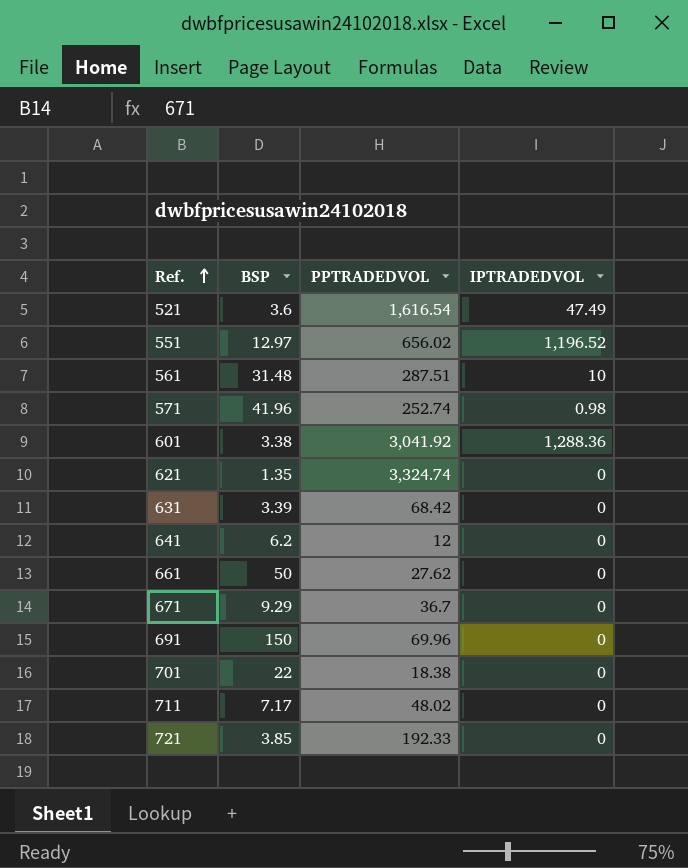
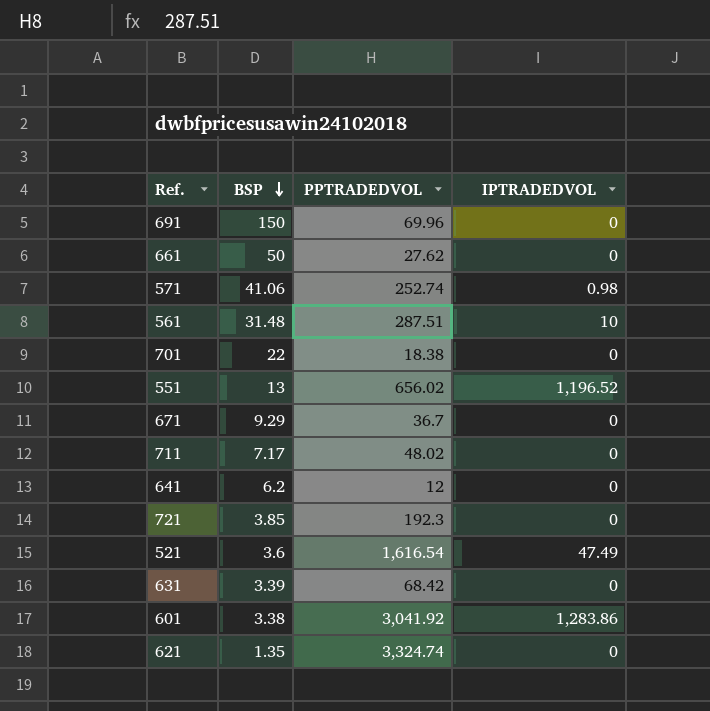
row order: Ref. ascending -> BSP descending
571 | BSP: 41.96 -> 41.06
551 | BSP: 12.97 -> 13
721 | PPTRADEDVOL: 192.33 -> 192.3
601 | IPTRADEDVOL: 1,288.36 -> 1,283.86

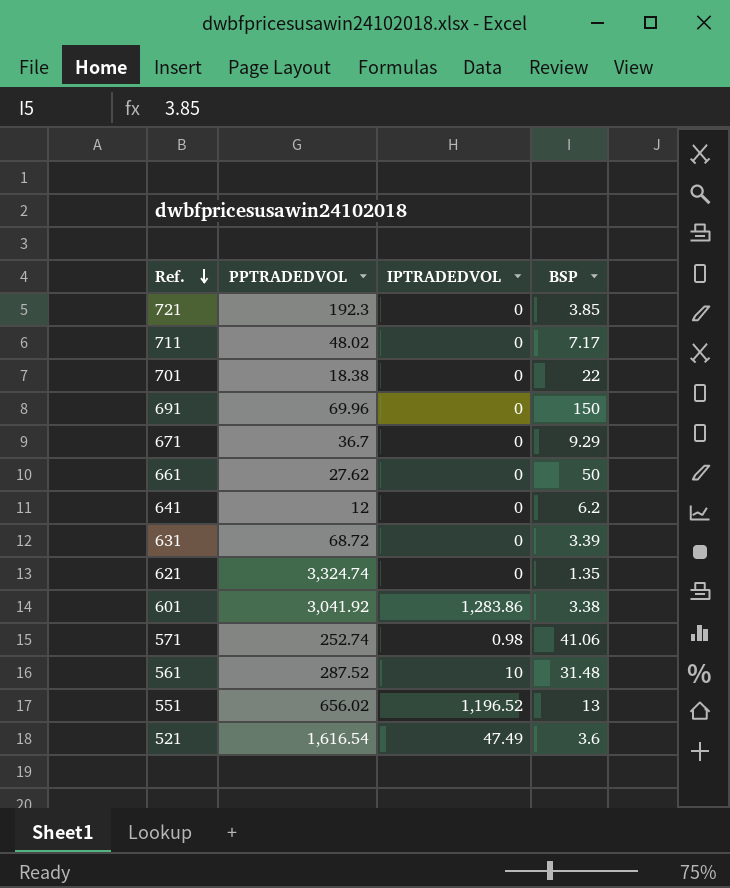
row order: BSP descending -> Ref. descending
column BSP | position: 2 -> 4
631 | PPTRADEDVOL: 68.42 -> 68.72
561 | PPTRADEDVOL: 287.51 -> 287.52

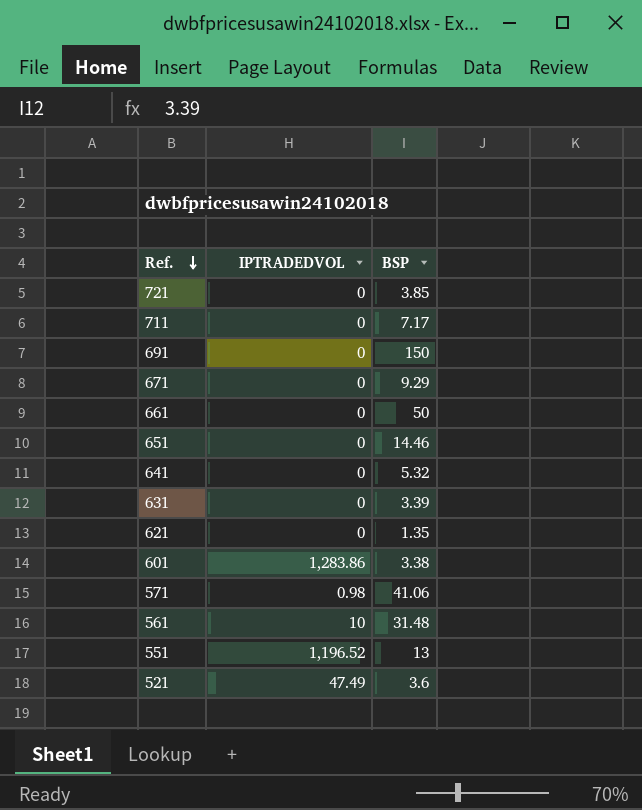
column PPTRADEDVOL | position: 2 -> none
row 701: 18.38 | 0 | 22 -> none
row 651: none -> 0 | 14.46
641 | BSP: 6.2 -> 5.32

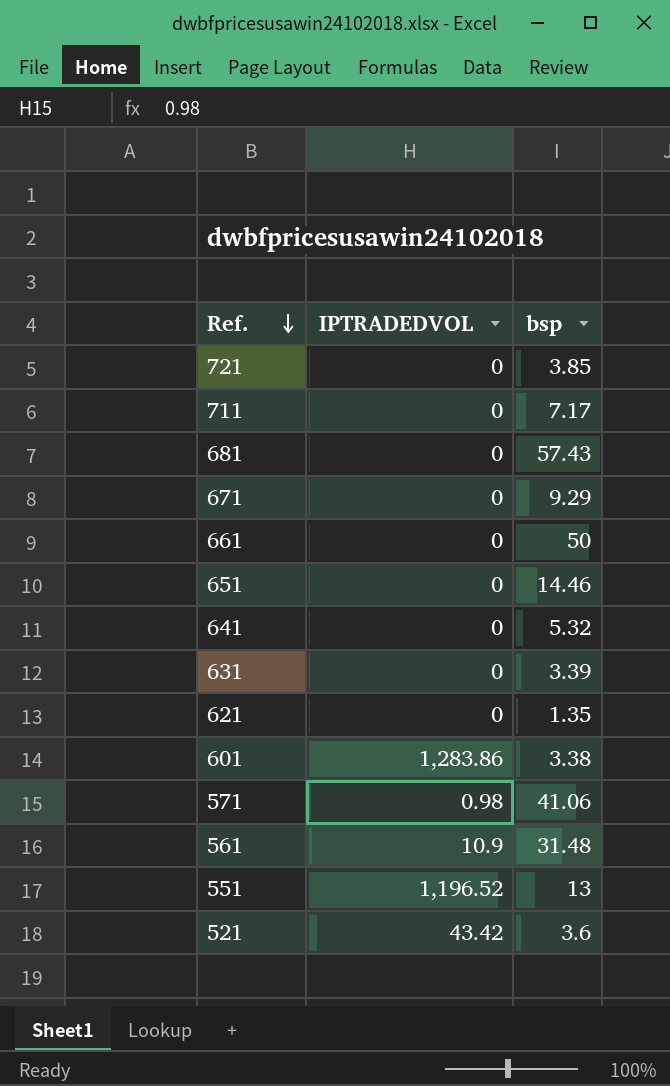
column name: BSP -> bsp
row 691: 0 | 150 -> none
row 681: none -> 0 | 57.43
561 | IPTRADEDVOL: 10 -> 10.9
521 | IPTRADEDVOL: 47.49 -> 43.42

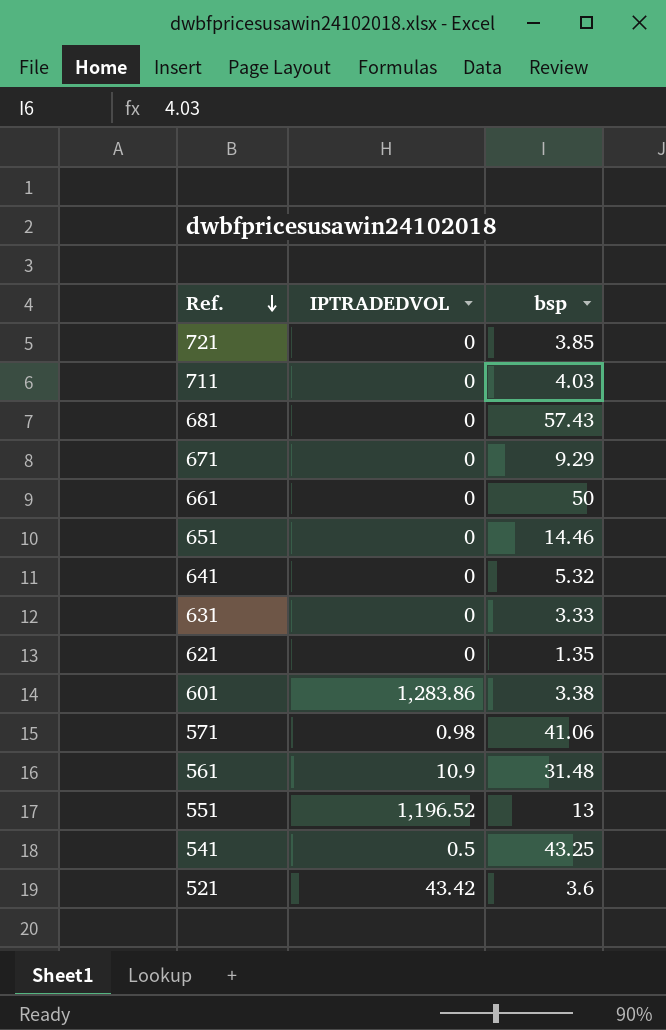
711 | bsp: 7.17 -> 4.03
631 | bsp: 3.39 -> 3.33
row 541: none -> 0.5 | 43.25

